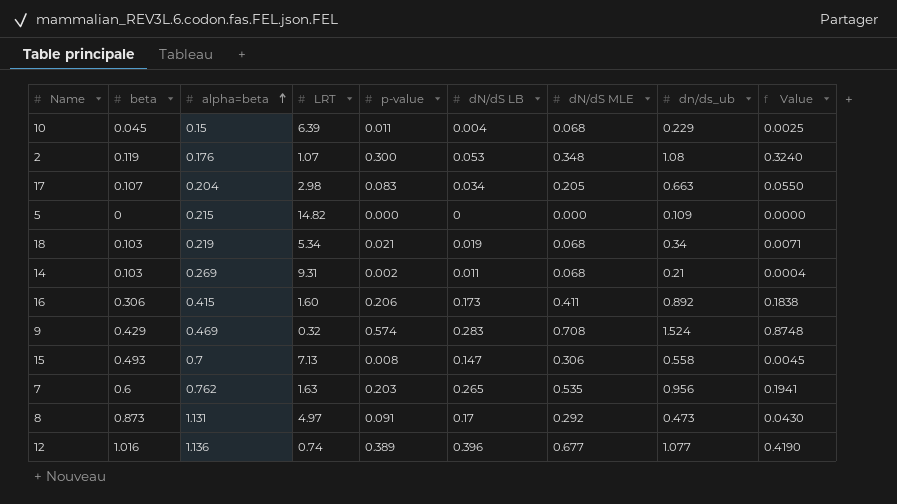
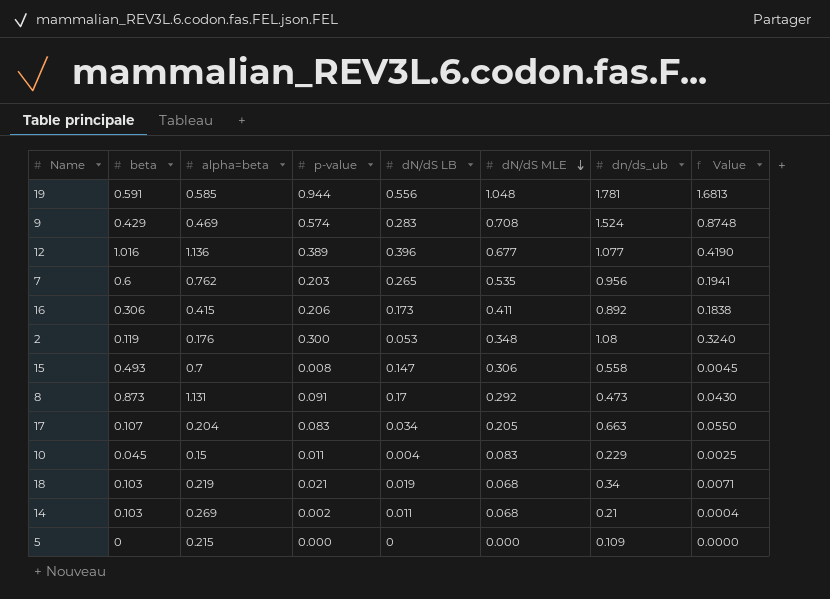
row order: alpha=beta ascending -> dN/dS MLE descending
column LRT | position: 4 -> none
row 19: none -> 0.591 | 0.585 | 0.944 | 0.556 | 1.048 | 1.781 | 1.6813
10 | dN/dS MLE: 0.068 -> 0.083

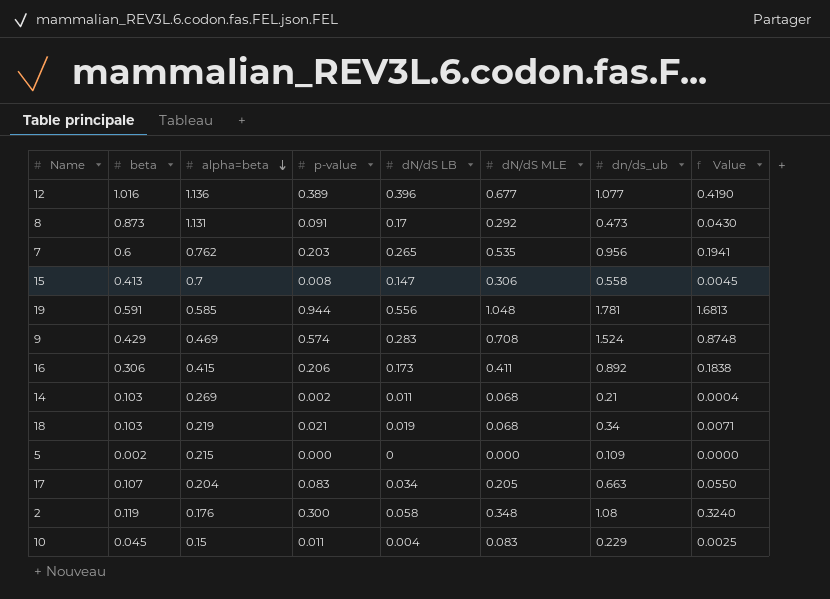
row order: dN/dS MLE descending -> alpha=beta descending
15 | beta: 0.493 -> 0.413
5 | beta: 0 -> 0.002
2 | dN/dS LB: 0.053 -> 0.058

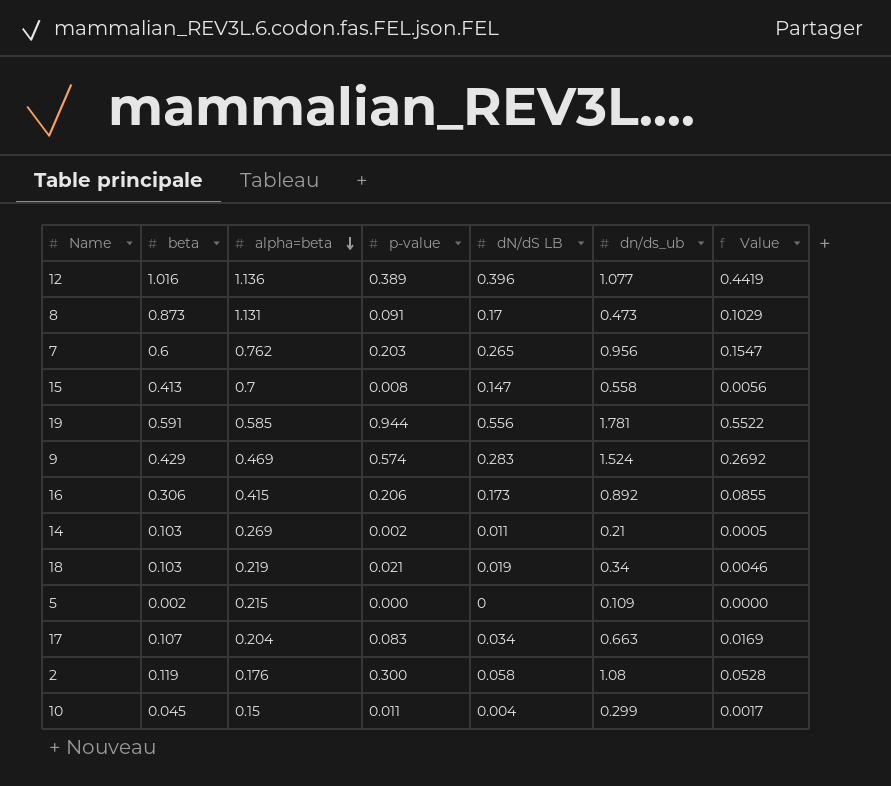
column dN/dS MLE | position: 6 -> none
column Value | formula: [p-value] * [dn/ds_ub] -> [alpha=beta] * [p-value]
10 | dn/ds_ub: 0.229 -> 0.299

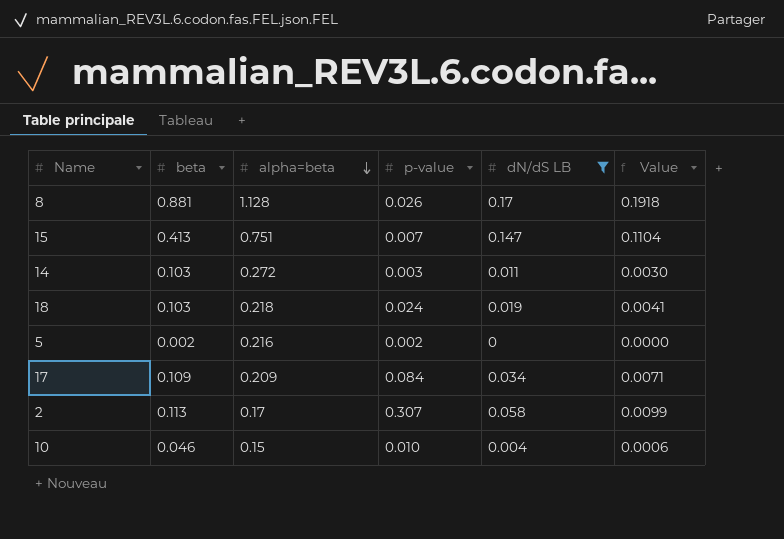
filter: none -> dN/dS LB <= 0.17
column dn/ds_ub | position: 6 -> none
column Value | formula: [alpha=beta] * [p-value] -> [alpha=beta] * [dN/dS LB]
8 | beta: 0.873 -> 0.881
8 | alpha=beta: 1.131 -> 1.128
8 | p-value: 0.091 -> 0.026
15 | alpha=beta: 0.7 -> 0.751
15 | p-value: 0.008 -> 0.007
14 | alpha=beta: 0.269 -> 0.272
14 | p-value: 0.002 -> 0.003
18 | alpha=beta: 0.219 -> 0.218
18 | p-value: 0.021 -> 0.024
5 | alpha=beta: 0.215 -> 0.216
5 | p-value: 0.000 -> 0.002
17 | beta: 0.107 -> 0.109
17 | alpha=beta: 0.204 -> 0.209
17 | p-value: 0.083 -> 0.084
2 | beta: 0.119 -> 0.113
2 | alpha=beta: 0.176 -> 0.17
2 | p-value: 0.300 -> 0.307
10 | beta: 0.045 -> 0.046
10 | p-value: 0.011 -> 0.010

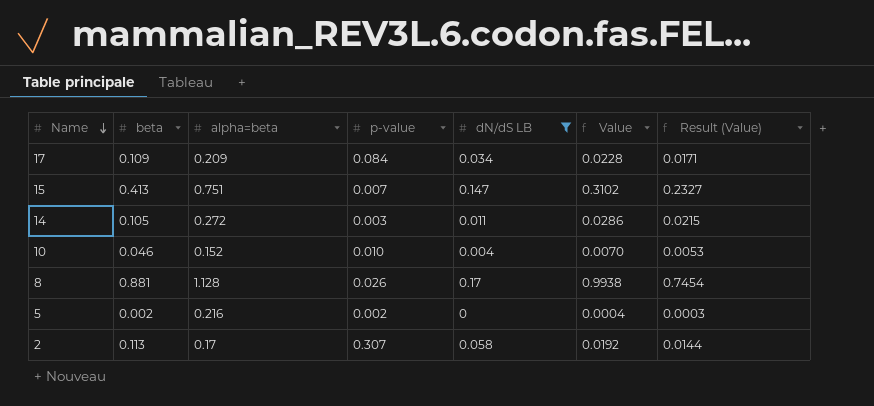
row order: alpha=beta descending -> Name descending
column Value | formula: [alpha=beta] * [dN/dS LB] -> [beta] * [alpha=beta]
column Result (Value) | formula: none -> [Value] * 0.75
row 18: 0.103 | 0.218 | 0.024 | 0.019 | 0.0041 -> none
14 | beta: 0.103 -> 0.105
10 | alpha=beta: 0.15 -> 0.152

